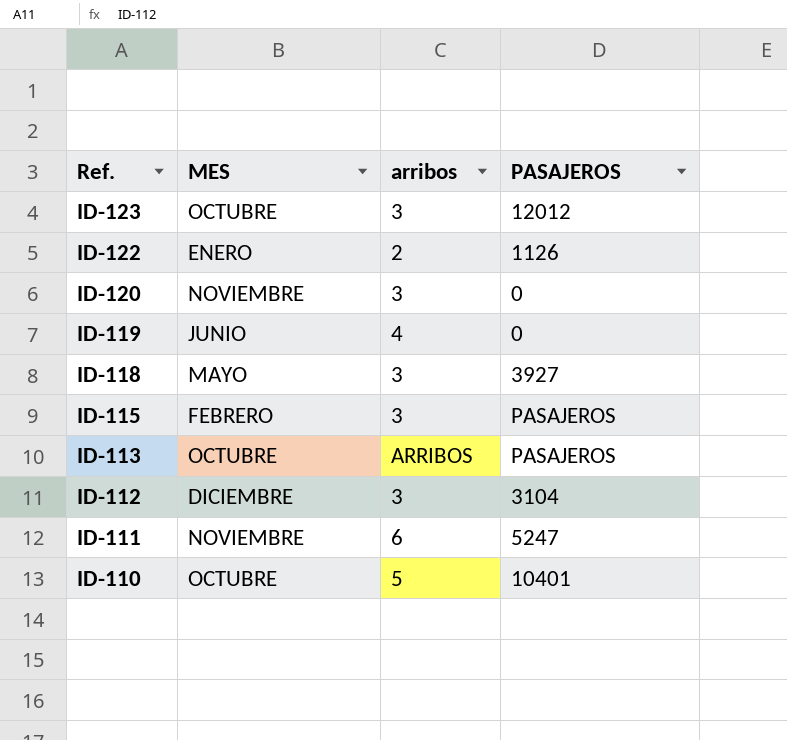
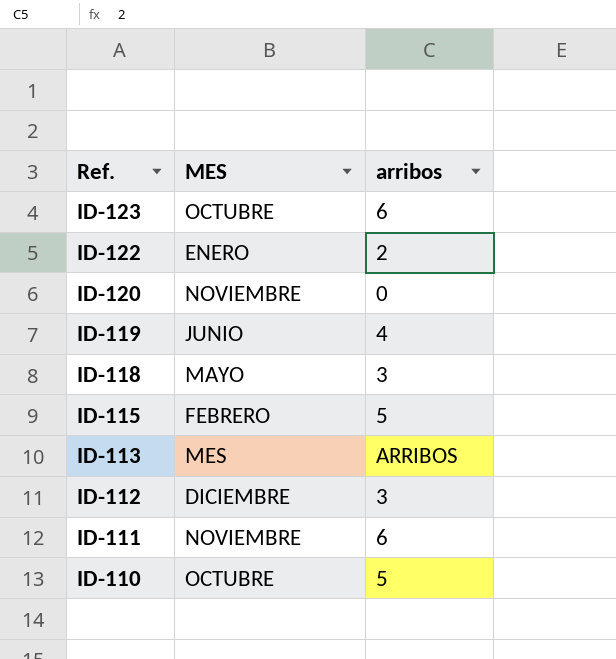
column PASAJEROS | position: 4 -> none
ID-123 | arribos: 3 -> 6
ID-120 | arribos: 3 -> 0
ID-115 | arribos: 3 -> 5
ID-113 | MES: OCTUBRE -> MES

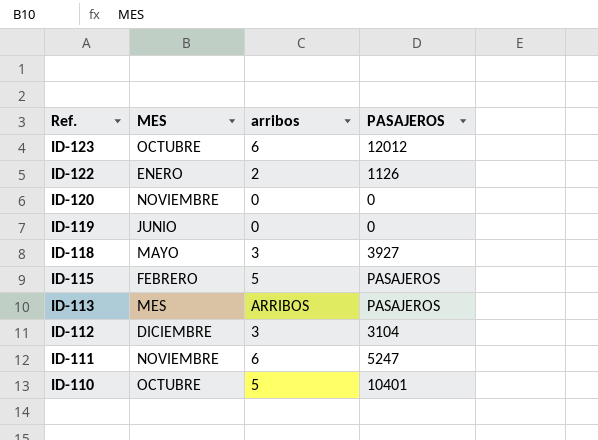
column PASAJEROS | position: none -> 4
ID-119 | arribos: 4 -> 0

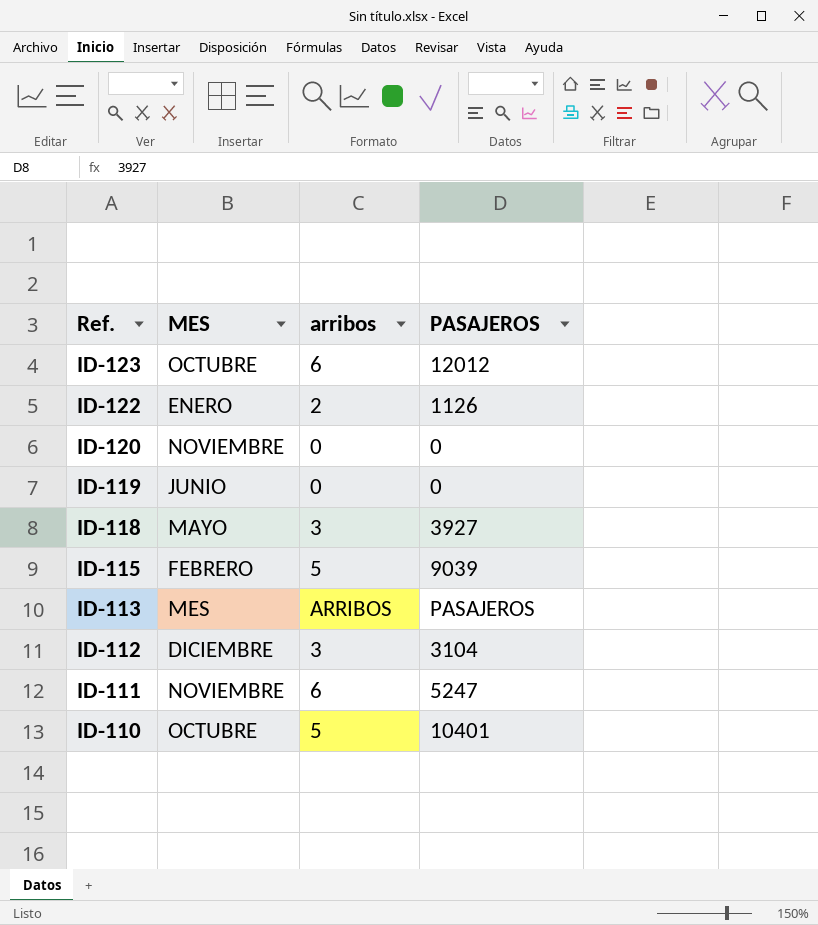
ID-115 | PASAJEROS: PASAJEROS -> 9039

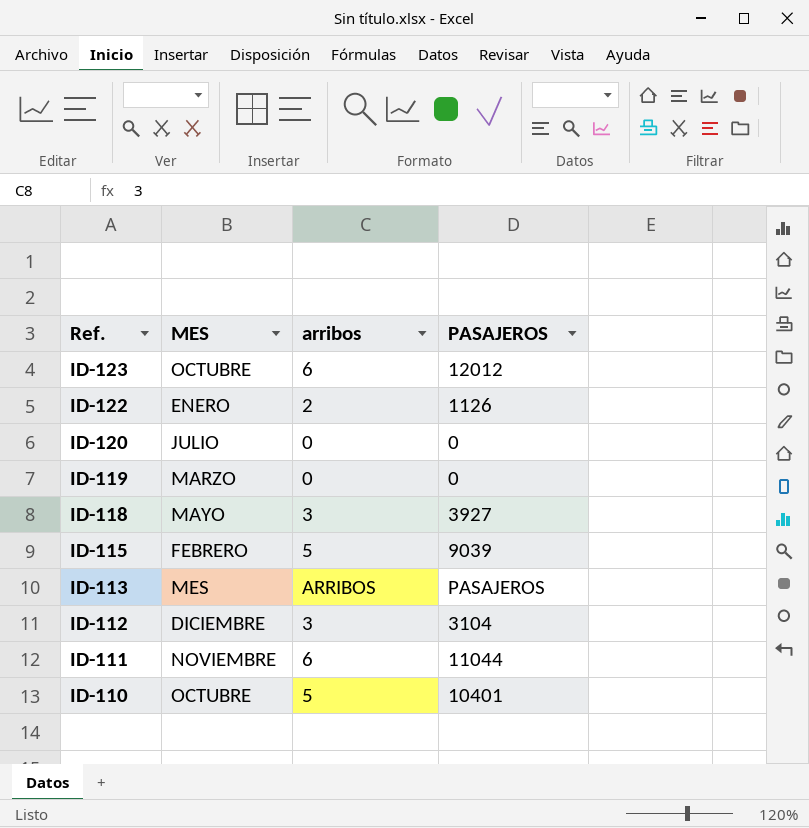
ID-120 | MES: NOVIEMBRE -> JULIO
ID-119 | MES: JUNIO -> MARZO
ID-111 | PASAJEROS: 5247 -> 11044

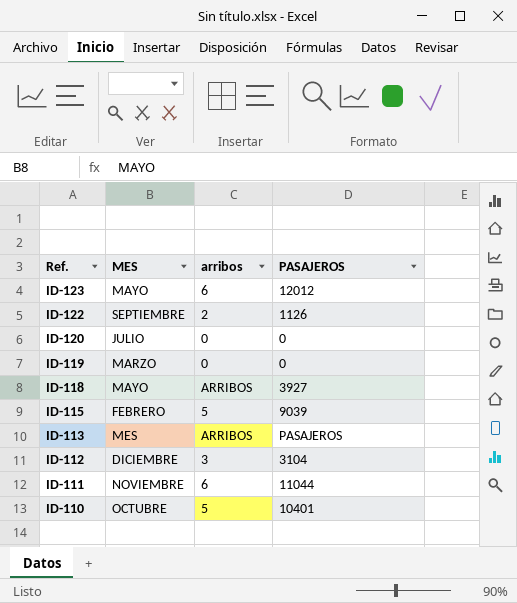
ID-123 | MES: OCTUBRE -> MAYO
ID-122 | MES: ENERO -> SEPTIEMBRE
ID-118 | arribos: 3 -> ARRIBOS

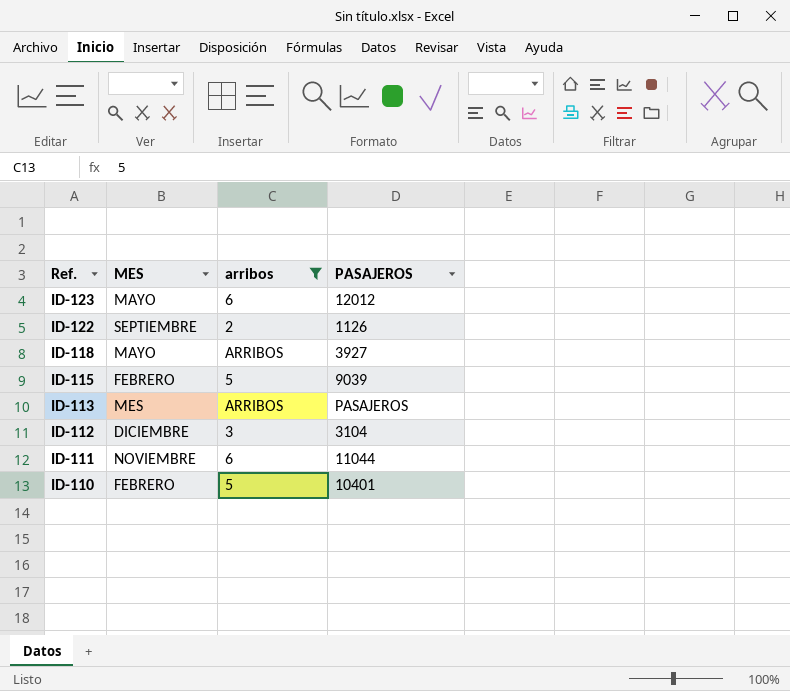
filter: none -> arribos != 0
ID-110 | MES: OCTUBRE -> FEBRERO

